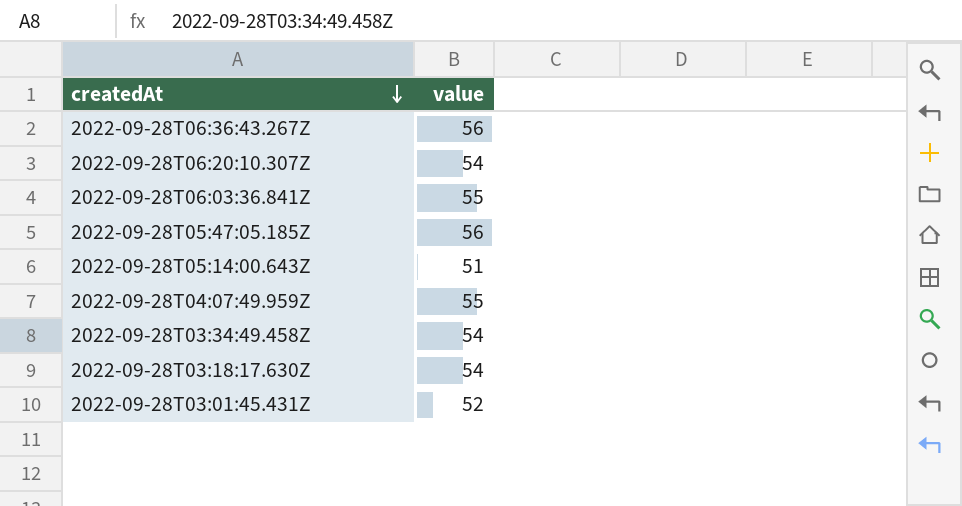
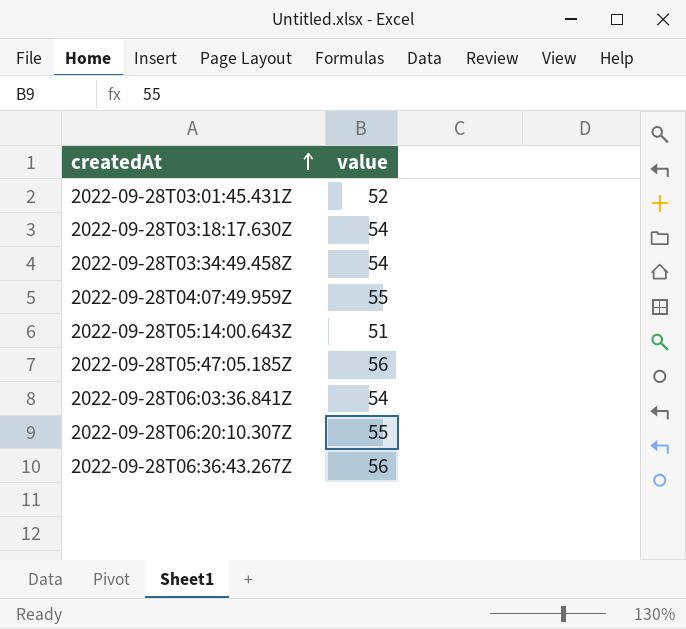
row order: createdAt descending -> createdAt ascending
2022-09-28T06:03:36.841Z | value: 55 -> 54
2022-09-28T06:20:10.307Z | value: 54 -> 55

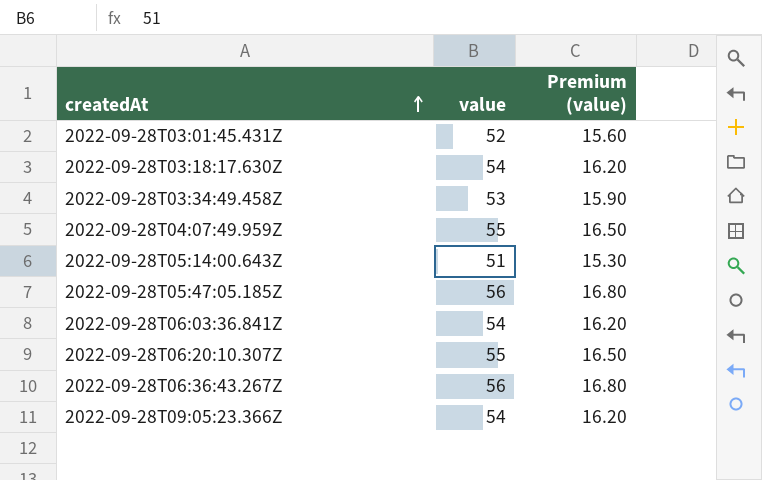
column Premium (value) | formula: none -> [value] * 0.3
2022-09-28T03:34:49.458Z | value: 54 -> 53
row 2022-09-28T09:05:23.366Z: none -> 54 | 16.20

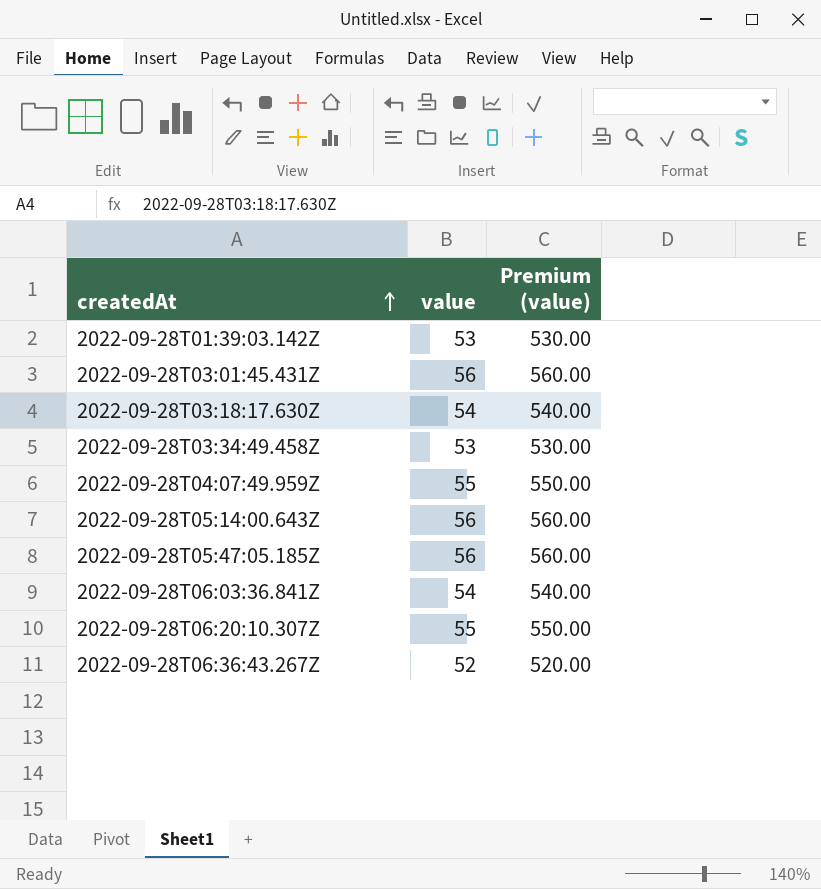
column Premium (value) | formula: [value] * 0.3 -> [value] * 10
row 2022-09-28T09:05:23.366Z: 54 | 16.20 -> none
row 2022-09-28T01:39:03.142Z: none -> 53 | 530.00
2022-09-28T03:01:45.431Z | value: 52 -> 56
2022-09-28T05:14:00.643Z | value: 51 -> 56
2022-09-28T06:36:43.267Z | value: 56 -> 52

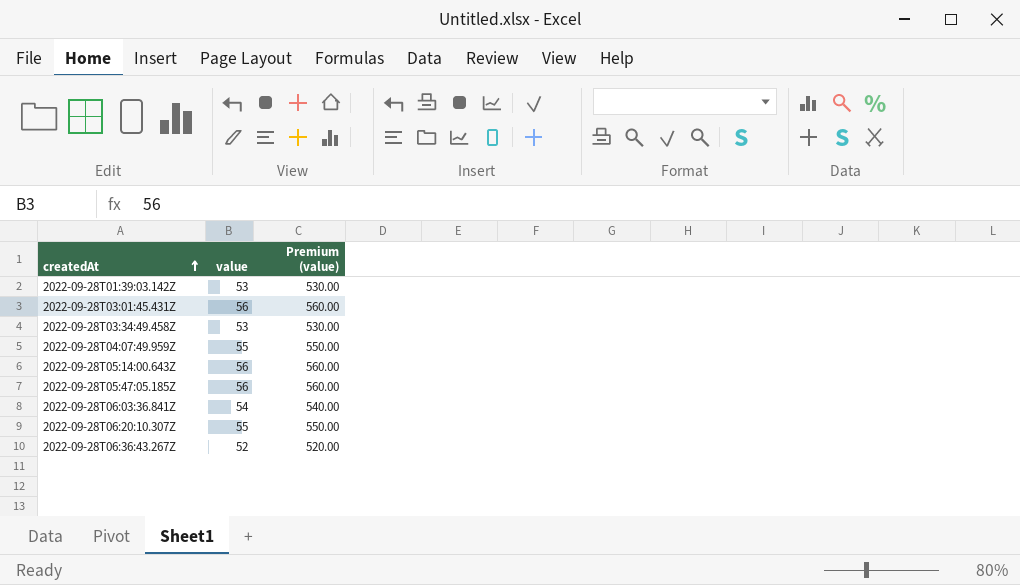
row 2022-09-28T03:18:17.630Z: 54 | 540.00 -> none

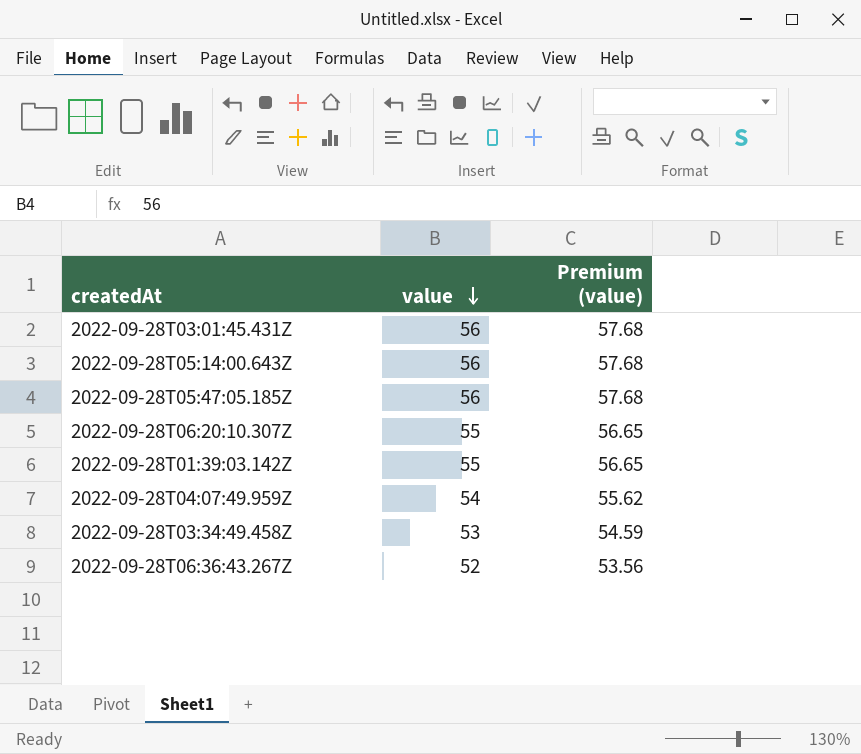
row order: createdAt ascending -> value descending
column Premium (value) | formula: [value] * 10 -> [value] * 1.03
row 2022-09-28T06:03:36.841Z: 54 | 540.00 -> none
2022-09-28T01:39:03.142Z | value: 53 -> 55
2022-09-28T04:07:49.959Z | value: 55 -> 54

